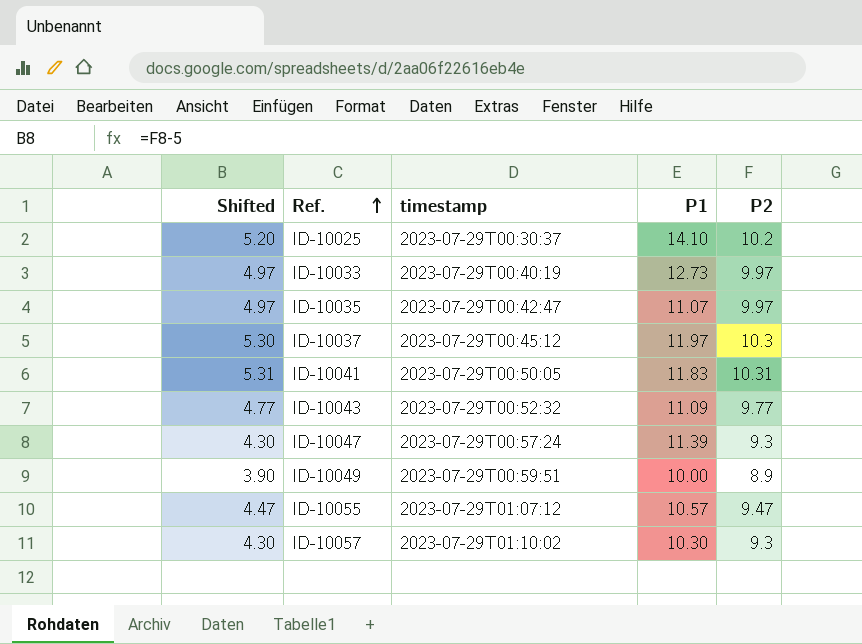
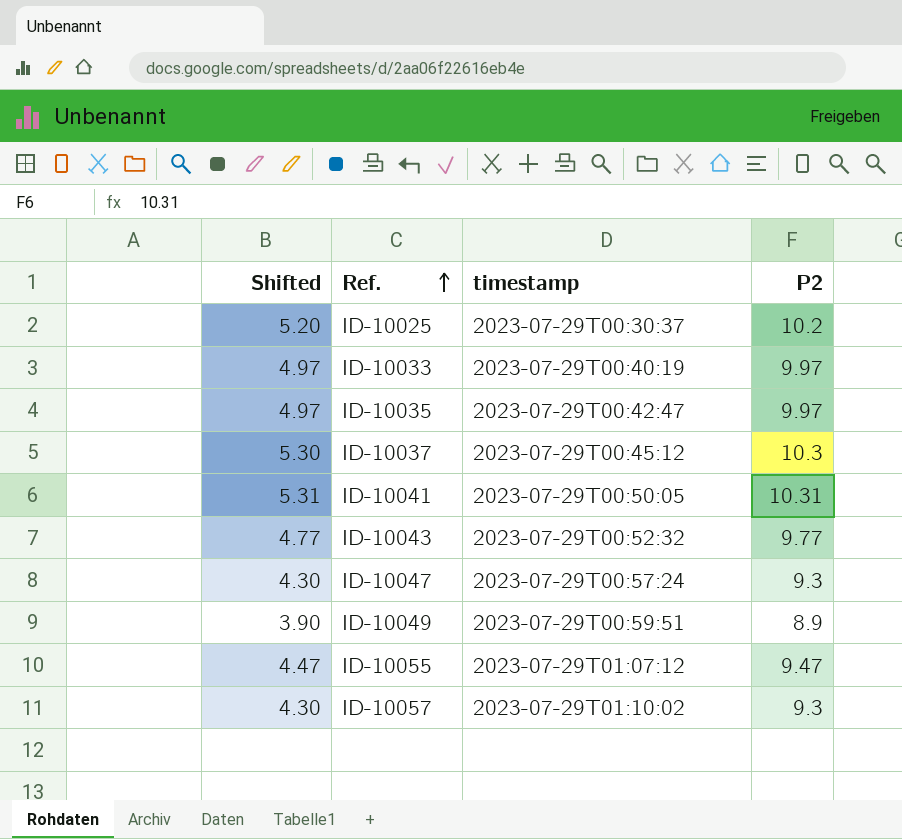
column P1 | position: 4 -> none

